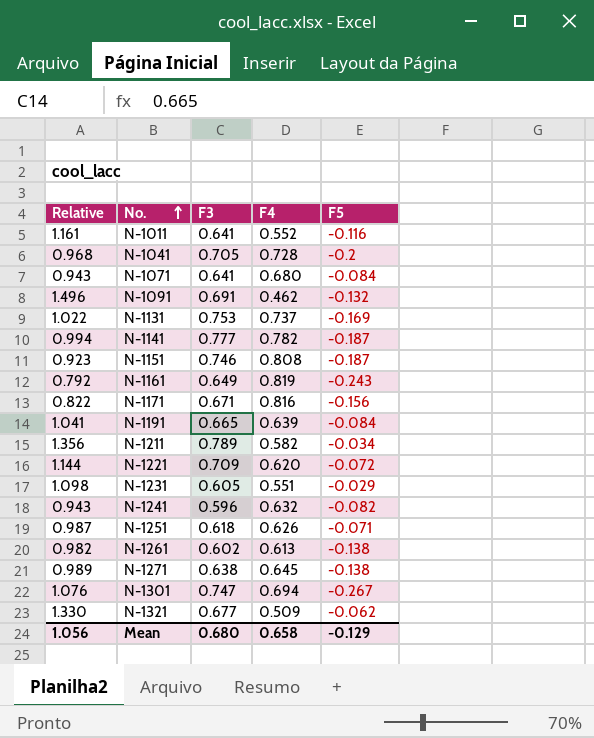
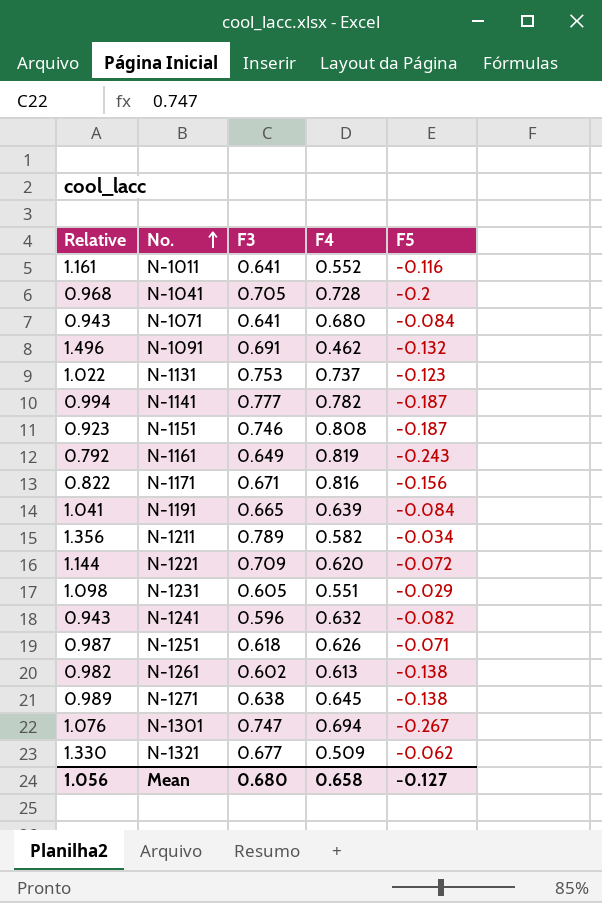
N-1131 | F5: -0.169 -> -0.123
Mean | F5: -0.129 -> -0.127

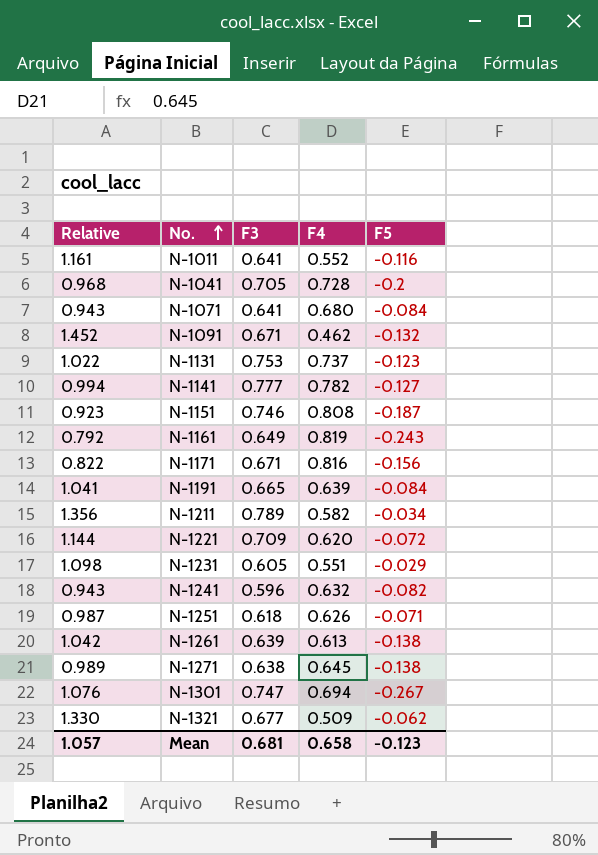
N-1091 | Relative: 1.496 -> 1.452
N-1091 | F3: 0.691 -> 0.671
N-1141 | F5: -0.187 -> -0.127
N-1261 | Relative: 0.982 -> 1.042
N-1261 | F3: 0.602 -> 0.639
Mean | Relative: 1.056 -> 1.057
Mean | F3: 0.680 -> 0.681
Mean | F5: -0.127 -> -0.123

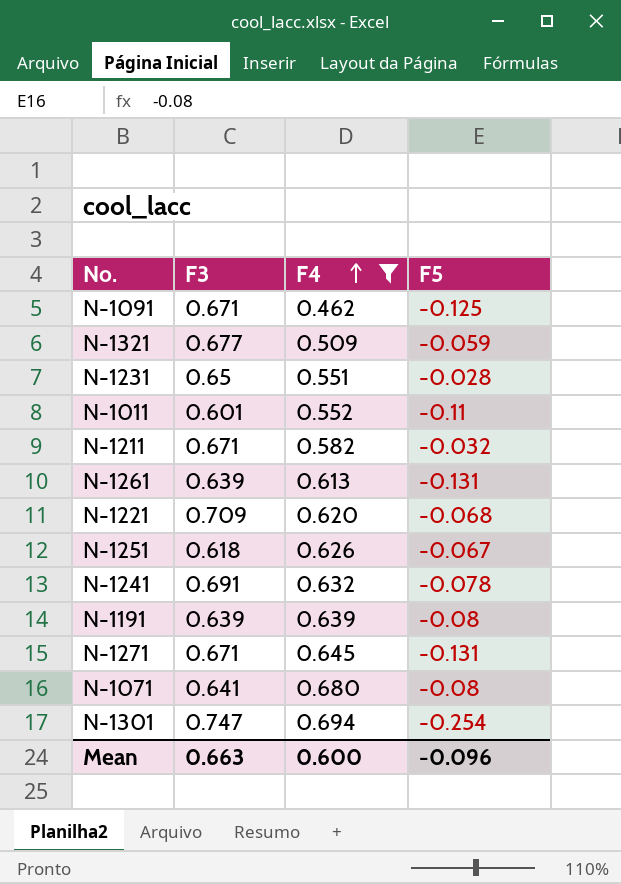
filter: none -> F4 <= 0.694
row order: No. ascending -> F4 ascending
column Relative | formula: [F3] / [F4] -> none
N-1091 | F5: -0.132 -> -0.125
N-1321 | F5: -0.062 -> -0.059
N-1231 | F3: 0.605 -> 0.65
N-1231 | F5: -0.029 -> -0.028
N-1011 | F3: 0.641 -> 0.601
N-1011 | F5: -0.116 -> -0.11
N-1211 | F3: 0.789 -> 0.671
N-1211 | F5: -0.034 -> -0.032
N-1261 | F5: -0.138 -> -0.131
N-1221 | F5: -0.072 -> -0.068
N-1251 | F5: -0.071 -> -0.067
N-1241 | F3: 0.596 -> 0.691
N-1241 | F5: -0.082 -> -0.078
N-1191 | F3: 0.665 -> 0.639
N-1191 | F5: -0.084 -> -0.08
N-1271 | F3: 0.638 -> 0.671
N-1271 | F5: -0.138 -> -0.131
N-1071 | F5: -0.084 -> -0.08
N-1301 | F5: -0.267 -> -0.254
Mean | F3: 0.681 -> 0.663
Mean | F4: 0.658 -> 0.600
Mean | F5: -0.123 -> -0.096

